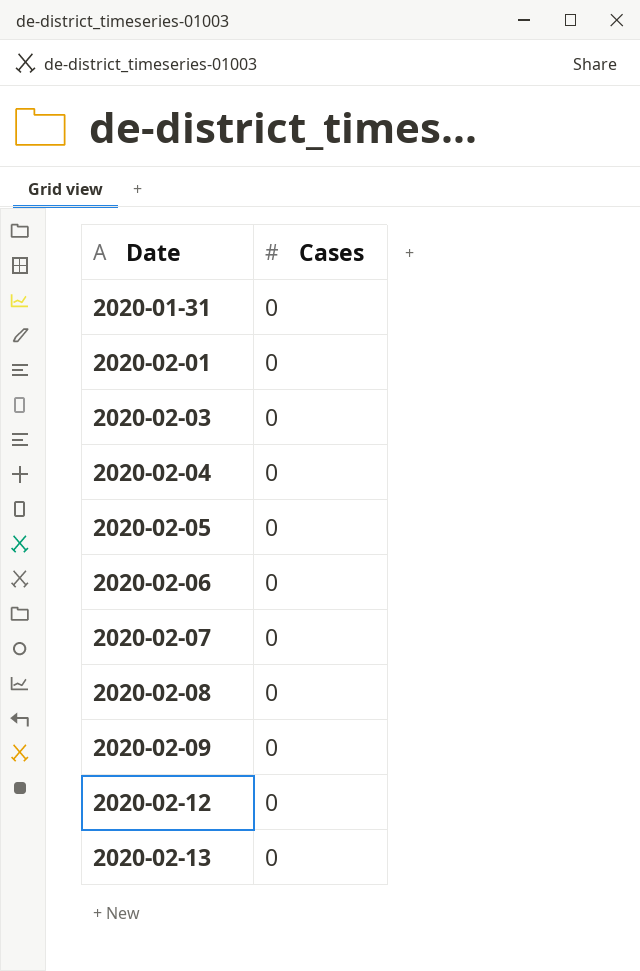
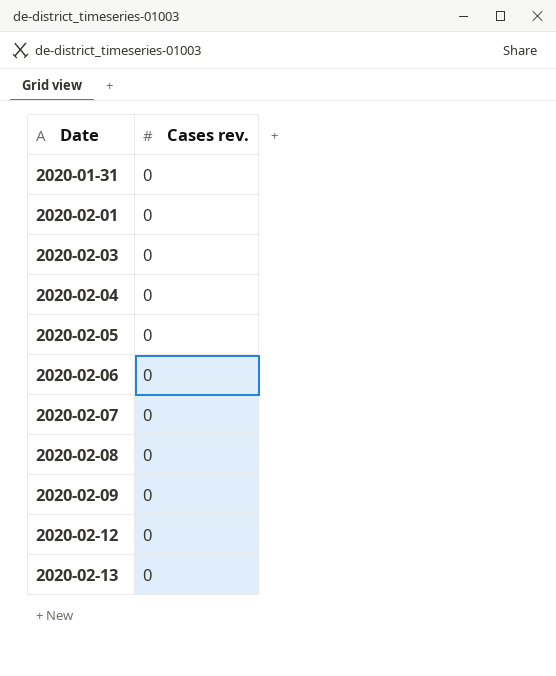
column name: Cases -> Cases rev.

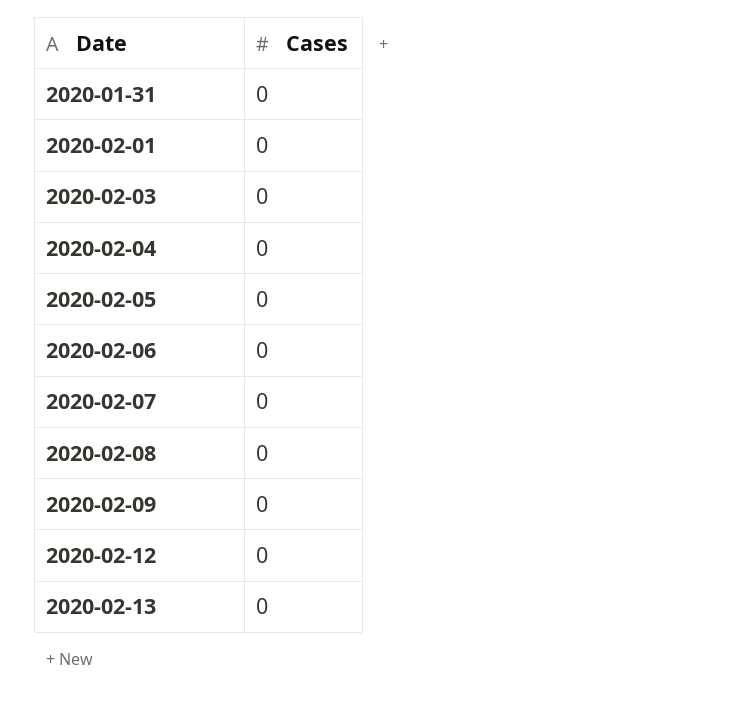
column name: Cases rev. -> Cases

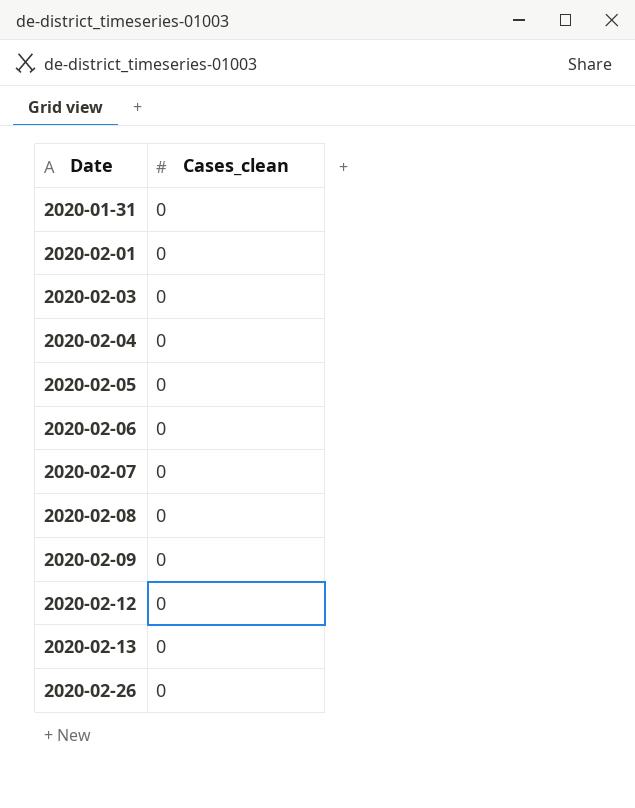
column name: Cases -> Cases_clean
row 2020-02-26: none -> 0

